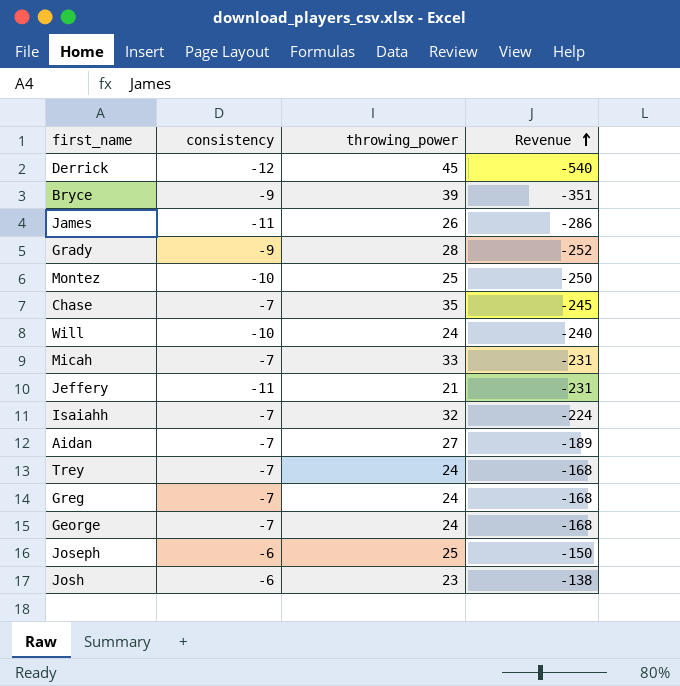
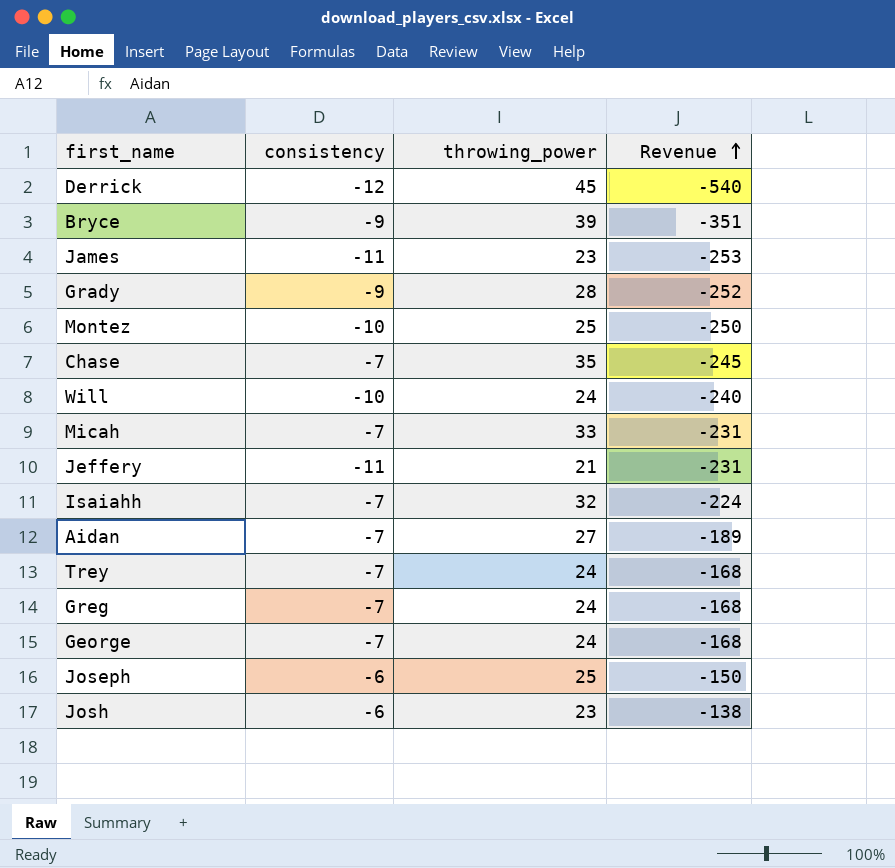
James | throwing_power: 26 -> 23
James | Revenue: -286 -> -253

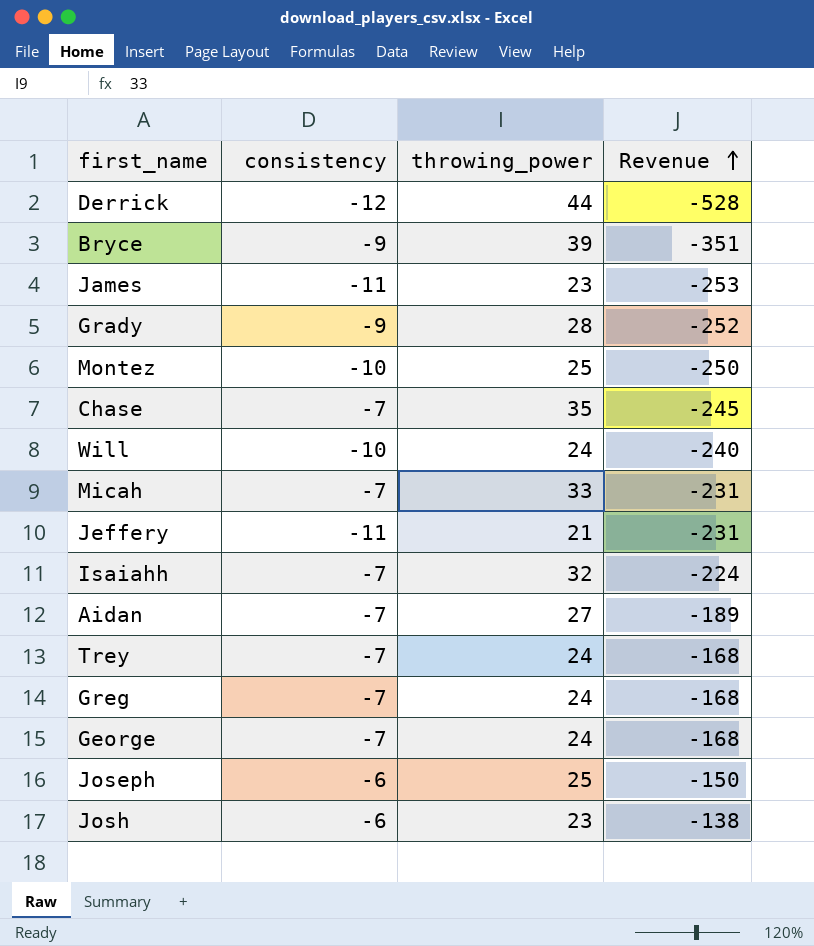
Derrick | throwing_power: 45 -> 44
Derrick | Revenue: -540 -> -528

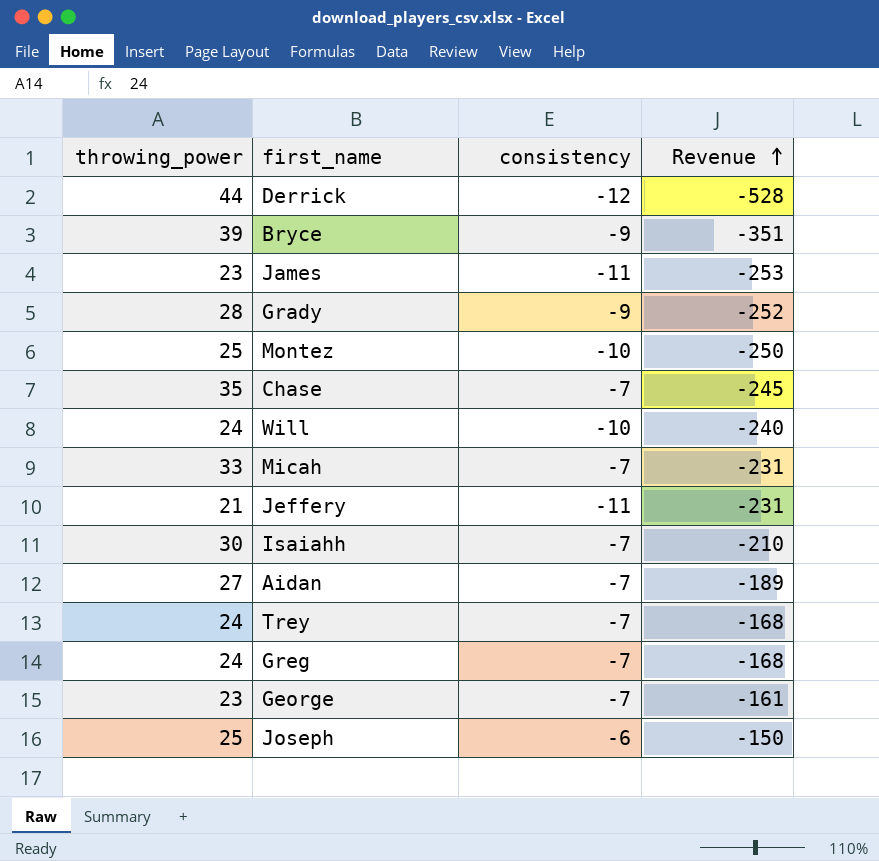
column throwing_power | position: 3 -> 1
row Josh: -6 | 23 | -138 -> none
Isaiahh | throwing_power: 32 -> 30
Isaiahh | Revenue: -224 -> -210
George | throwing_power: 24 -> 23
George | Revenue: -168 -> -161

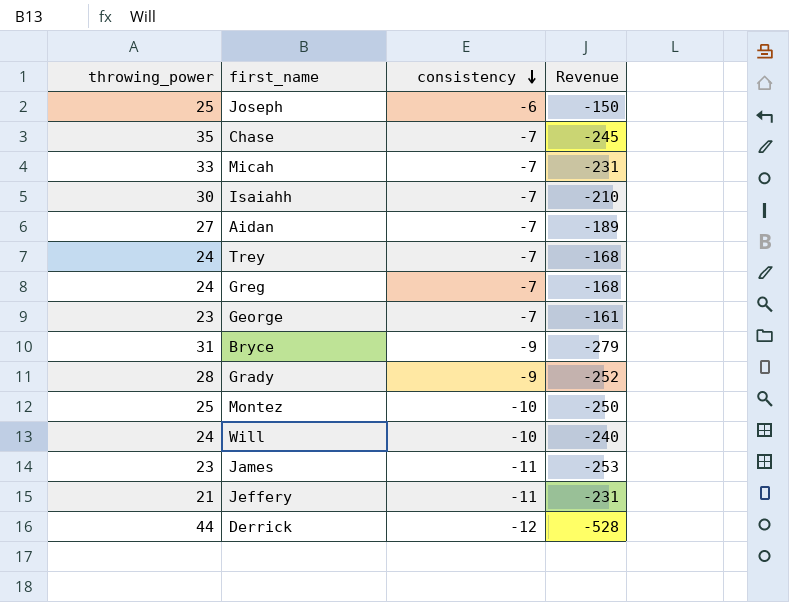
row order: Revenue ascending -> consistency descending
Bryce | throwing_power: 39 -> 31
Bryce | Revenue: -351 -> -279

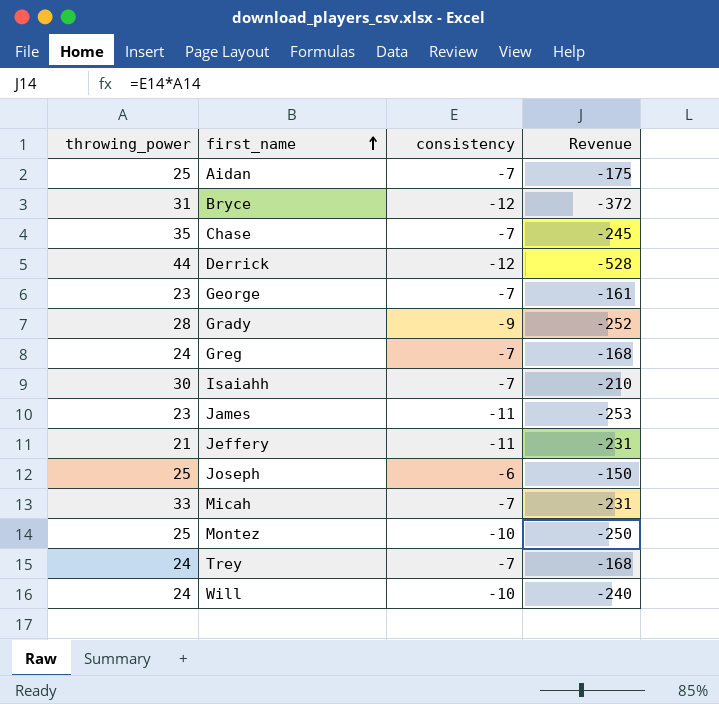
row order: consistency descending -> first_name ascending
Aidan | throwing_power: 27 -> 25
Aidan | Revenue: -189 -> -175
Bryce | consistency: -9 -> -12
Bryce | Revenue: -279 -> -372

